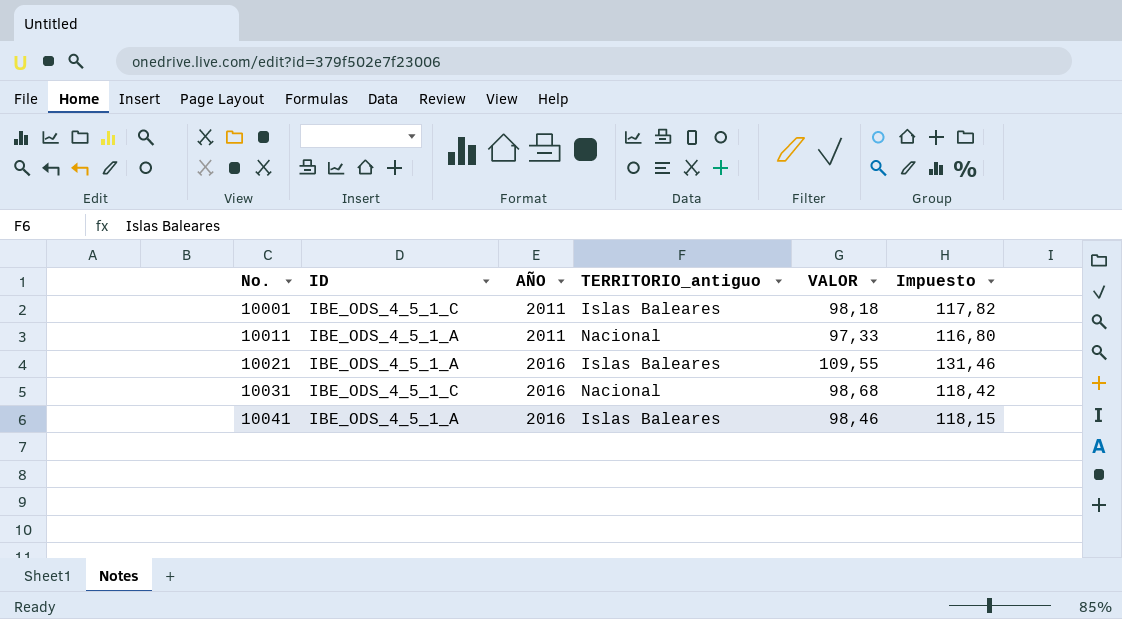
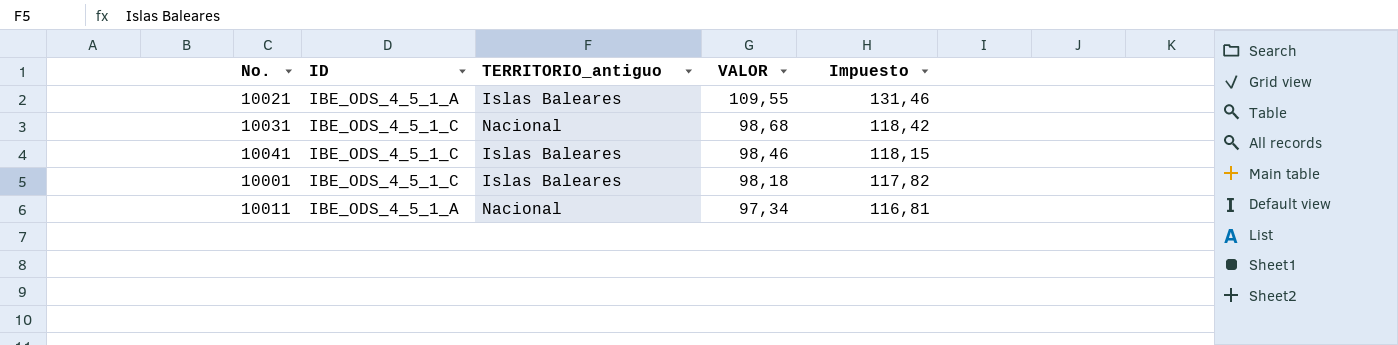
row order: No. ascending -> VALOR descending
column AÑO | position: 3 -> none
10041 | ID: IBE_ODS_4_5_1_A -> IBE_ODS_4_5_1_C
10011 | VALOR: 97,33 -> 97,34
10011 | Impuesto: 116,80 -> 116,81

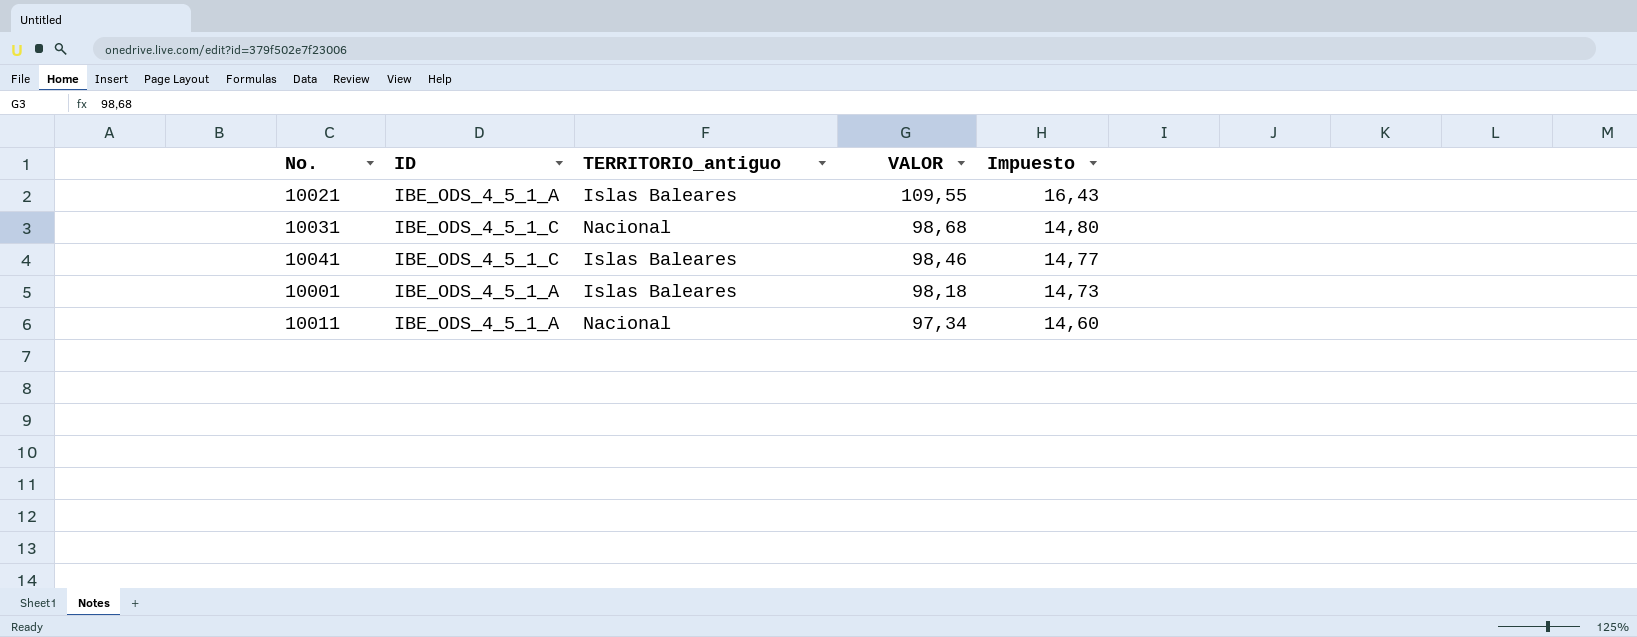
column Impuesto | formula: [VALOR] * 1,2 -> [VALOR] * 0,15
10001 | ID: IBE_ODS_4_5_1_C -> IBE_ODS_4_5_1_A

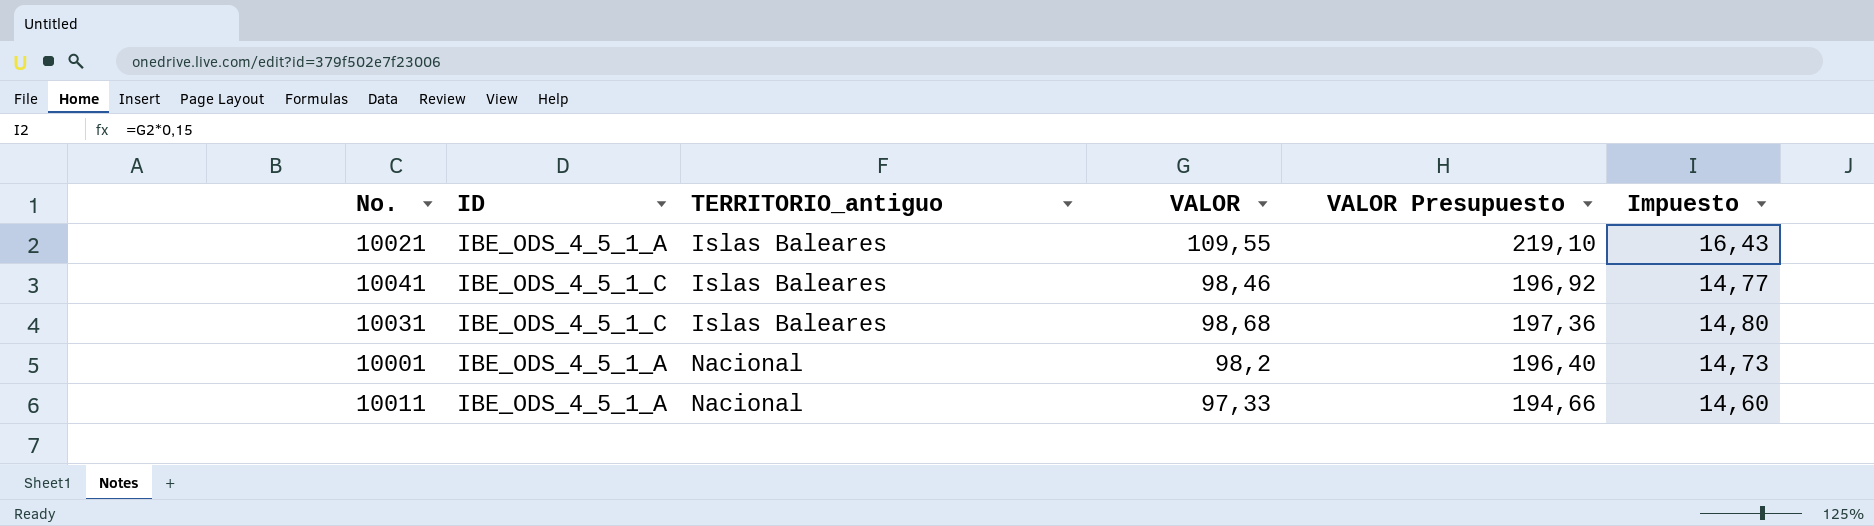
row order: VALOR descending -> TERRITORIO_antiguo ascending
column VALOR Presupuesto | formula: none -> [VALOR] * 2
10031 | TERRITORIO_antiguo: Nacional -> Islas Baleares
10001 | TERRITORIO_antiguo: Islas Baleares -> Nacional
10001 | VALOR: 98,18 -> 98,2
10011 | VALOR: 97,34 -> 97,33

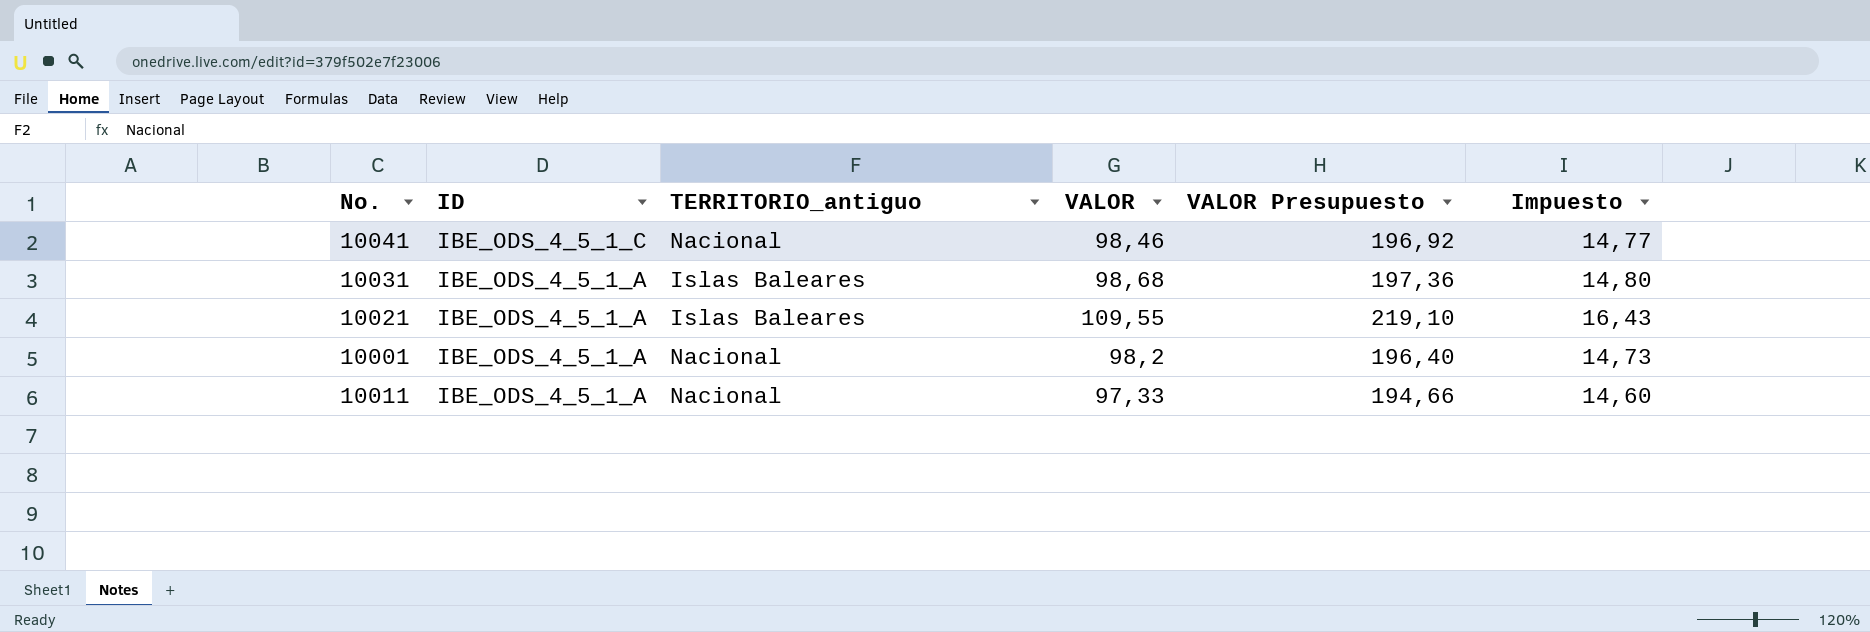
row order: TERRITORIO_antiguo ascending -> ID descending
10041 | TERRITORIO_antiguo: Islas Baleares -> Nacional
10031 | ID: IBE_ODS_4_5_1_C -> IBE_ODS_4_5_1_A

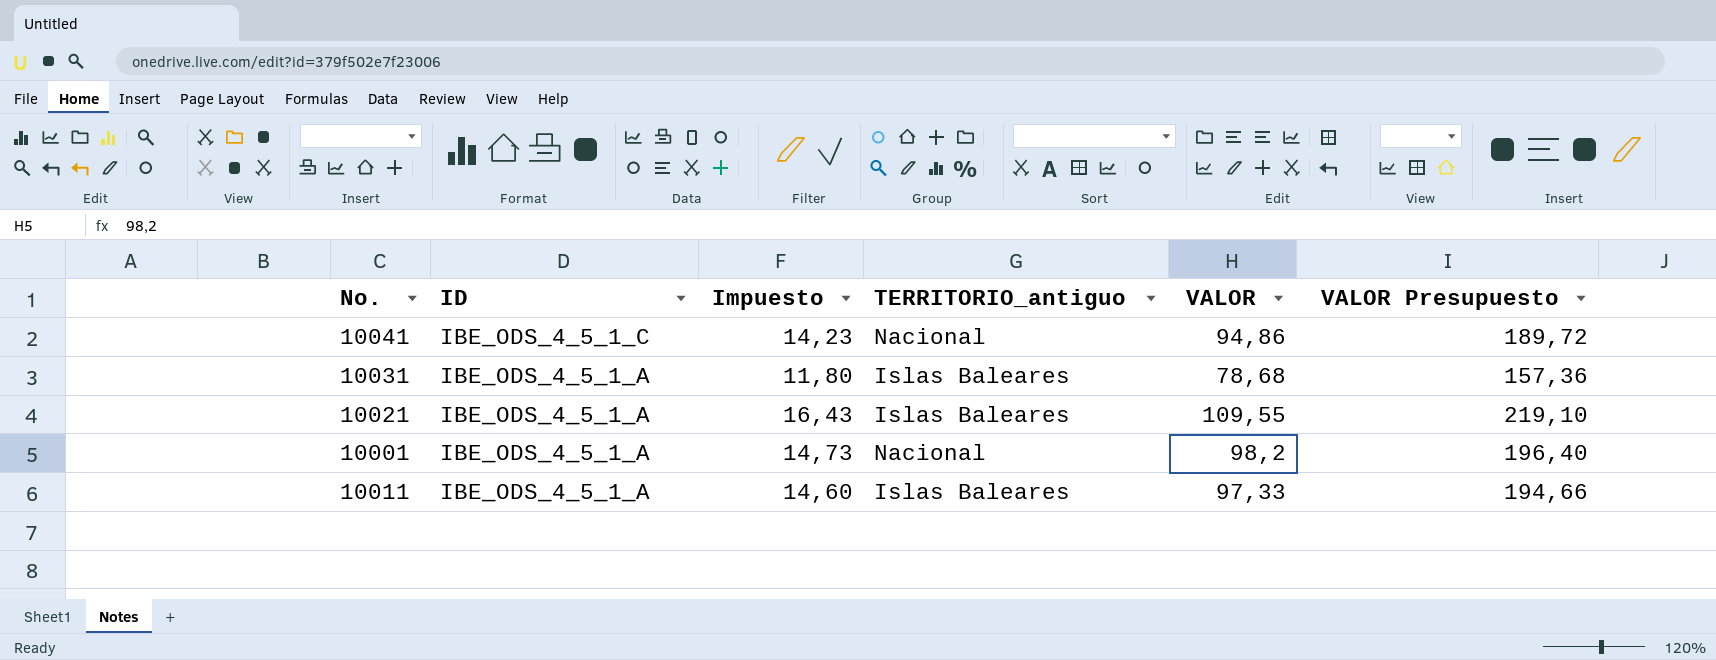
column Impuesto | position: 6 -> 3
10041 | Impuesto: 14,77 -> 14,23
10041 | VALOR: 98,46 -> 94,86
10041 | VALOR Presupuesto: 196,92 -> 189,72
10031 | Impuesto: 14,80 -> 11,80
10031 | VALOR: 98,68 -> 78,68
10031 | VALOR Presupuesto: 197,36 -> 157,36
10011 | TERRITORIO_antiguo: Nacional -> Islas Baleares

